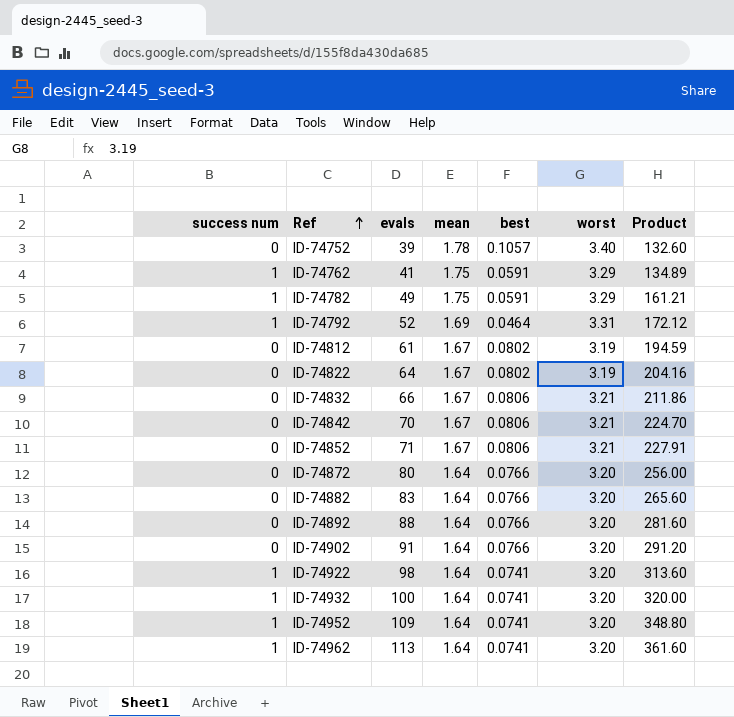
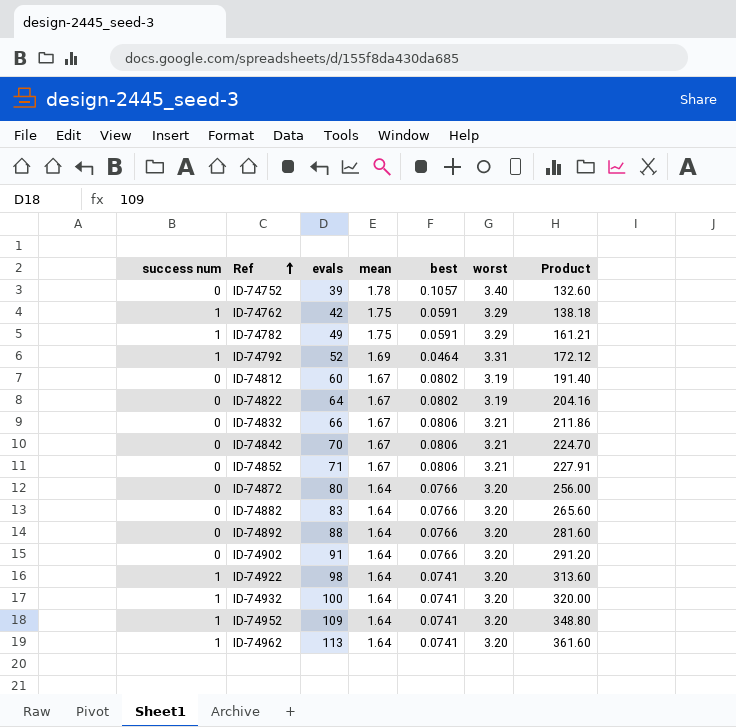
ID-74762 | evals: 41 -> 42
ID-74762 | Product: 134.89 -> 138.18
ID-74812 | evals: 61 -> 60
ID-74812 | Product: 194.59 -> 191.40

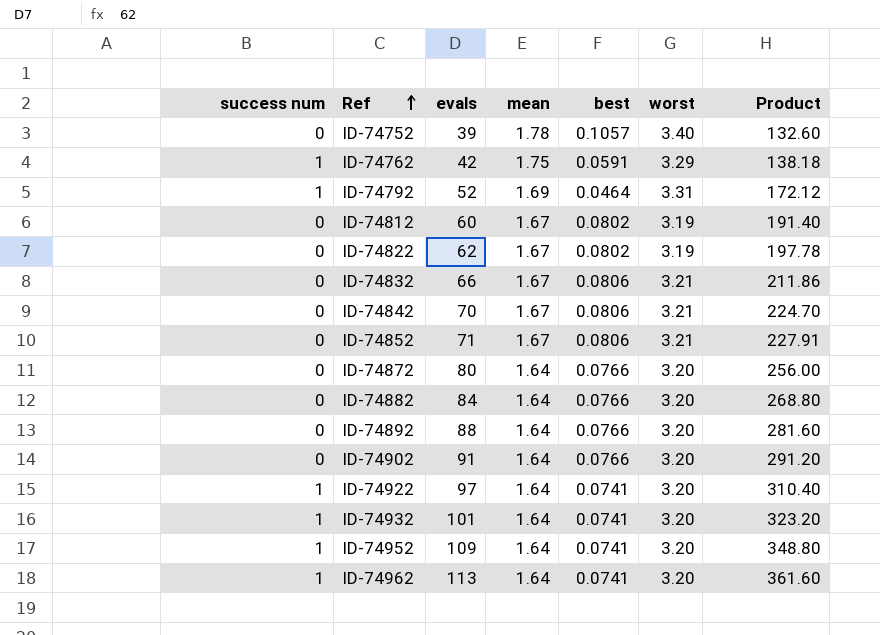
row ID-74782: 1 | 49 | 1.75 | 0.0591 | 3.29 | 161.21 -> none
ID-74822 | evals: 64 -> 62
ID-74822 | Product: 204.16 -> 197.78
ID-74882 | evals: 83 -> 84
ID-74882 | Product: 265.60 -> 268.80
ID-74922 | evals: 98 -> 97
ID-74922 | Product: 313.60 -> 310.40
ID-74932 | evals: 100 -> 101
ID-74932 | Product: 320.00 -> 323.20

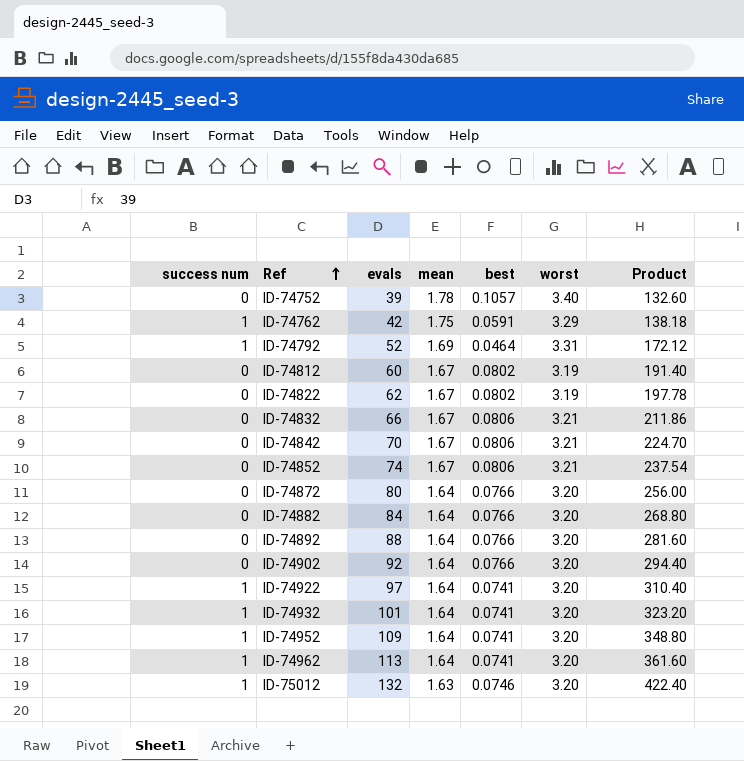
ID-74852 | evals: 71 -> 74
ID-74852 | Product: 227.91 -> 237.54
ID-74902 | evals: 91 -> 92
ID-74902 | Product: 291.20 -> 294.40
row ID-75012: none -> 1 | 132 | 1.63 | 0.0746 | 3.20 | 422.40

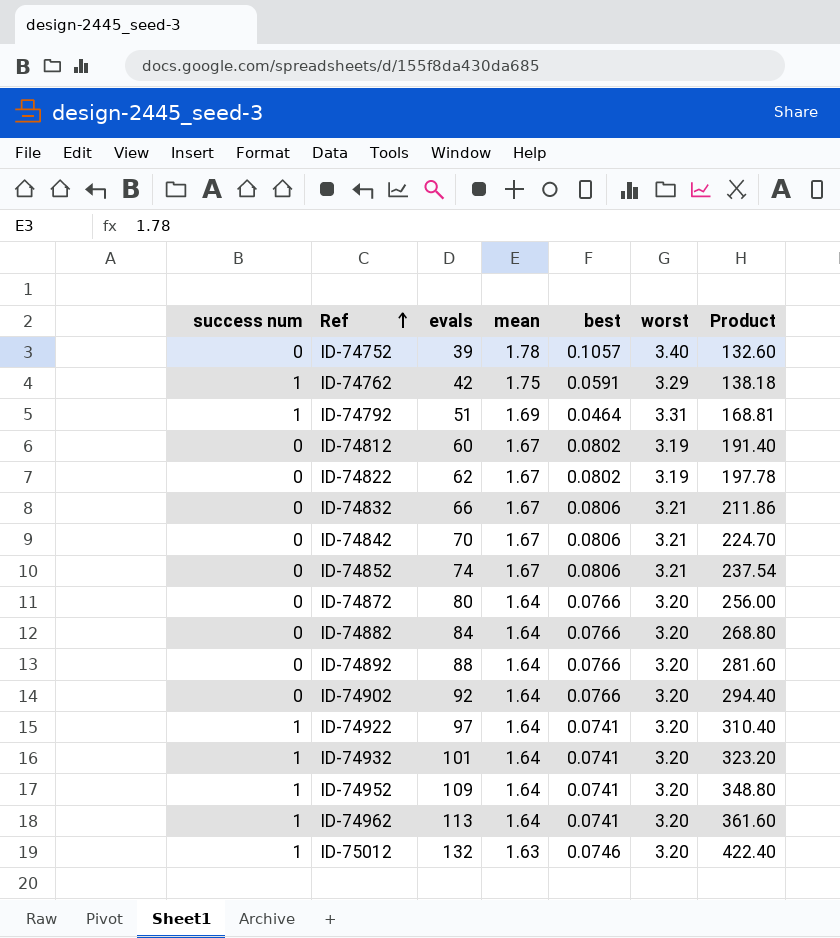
ID-74792 | evals: 52 -> 51
ID-74792 | Product: 172.12 -> 168.81

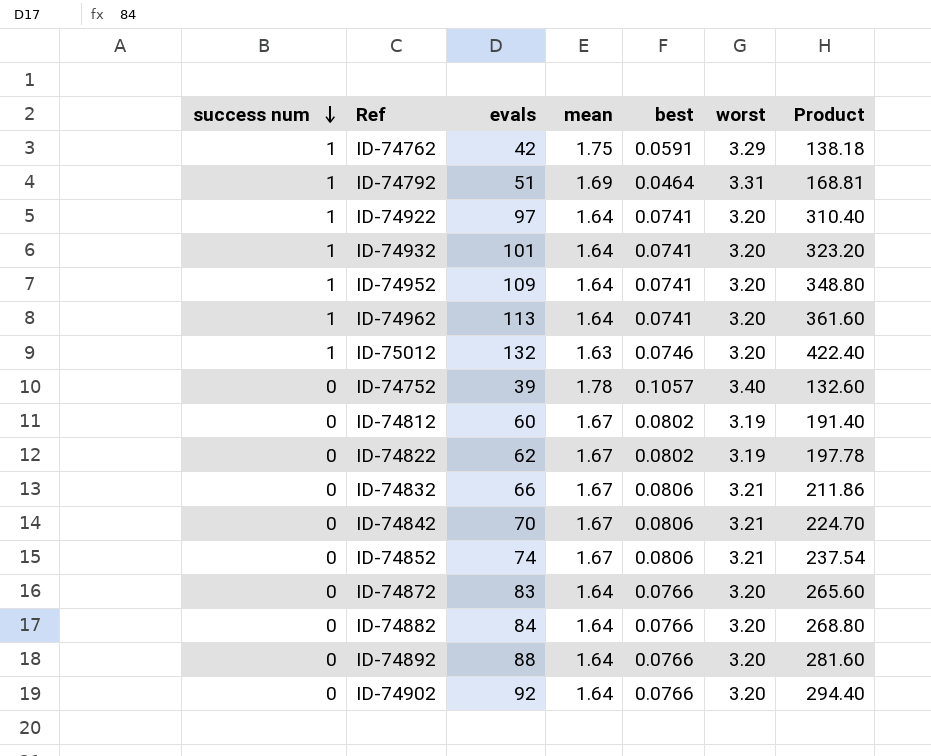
row order: Ref ascending -> success num descending
ID-74872 | evals: 80 -> 83
ID-74872 | Product: 256.00 -> 265.60

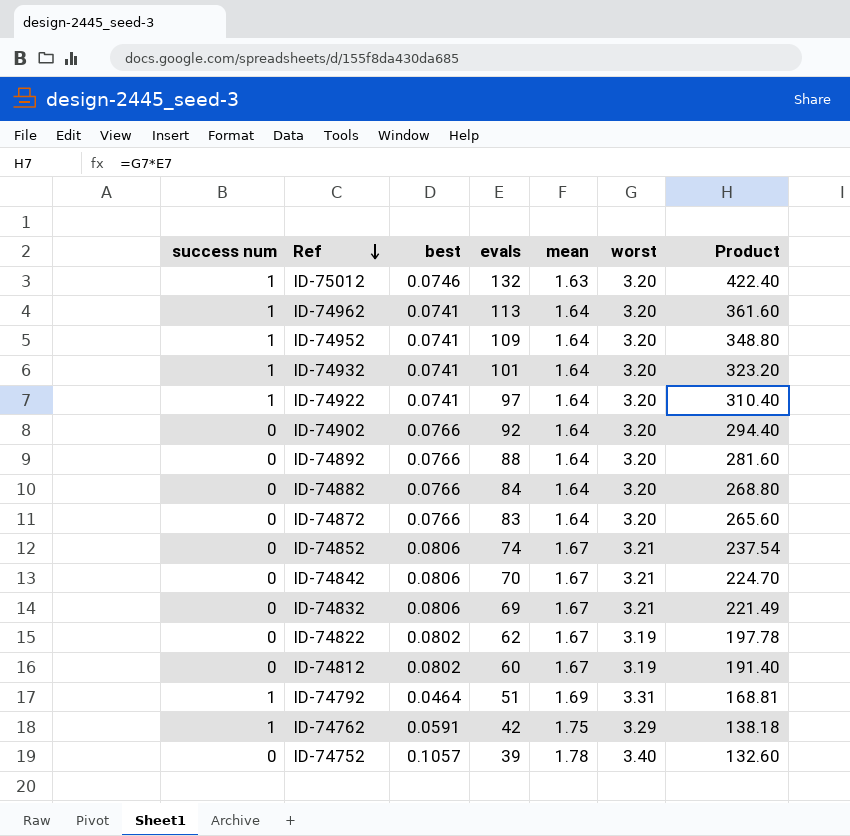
row order: success num descending -> Ref descending
column best | position: 5 -> 3
ID-74832 | evals: 66 -> 69
ID-74832 | Product: 211.86 -> 221.49

